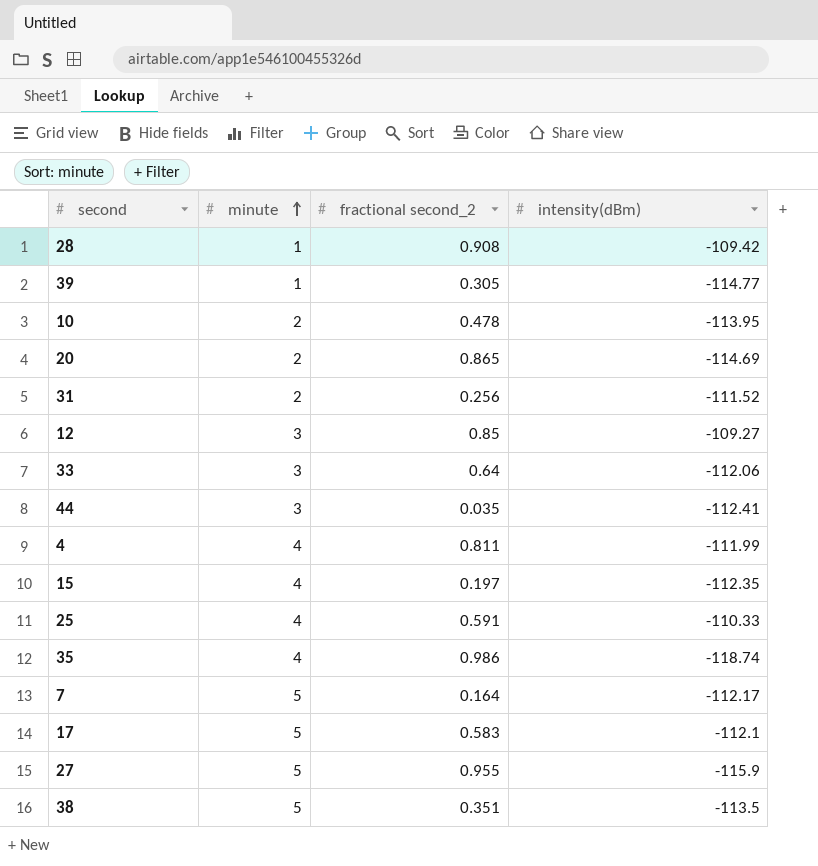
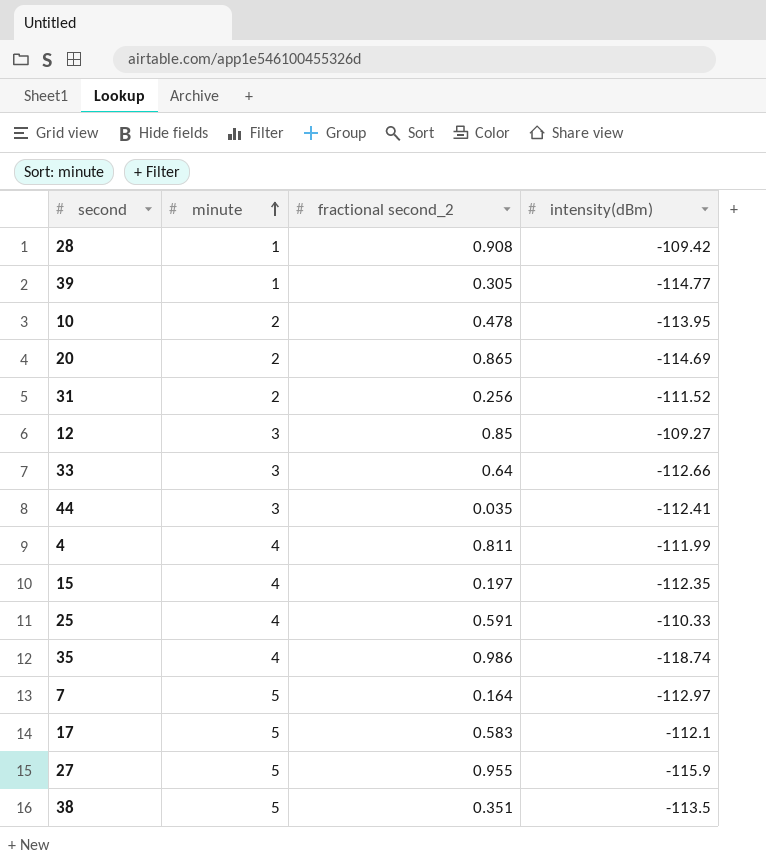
33 | intensity(dBm): -112.06 -> -112.66
7 | intensity(dBm): -112.17 -> -112.97

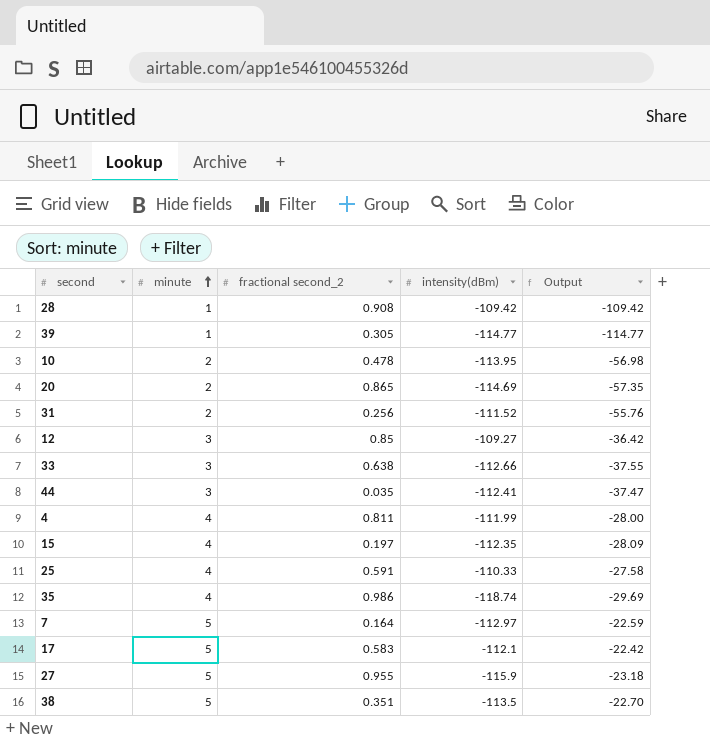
column Output | formula: none -> [intensity(dBm)] / [minute]
33 | fractional second_2: 0.64 -> 0.638

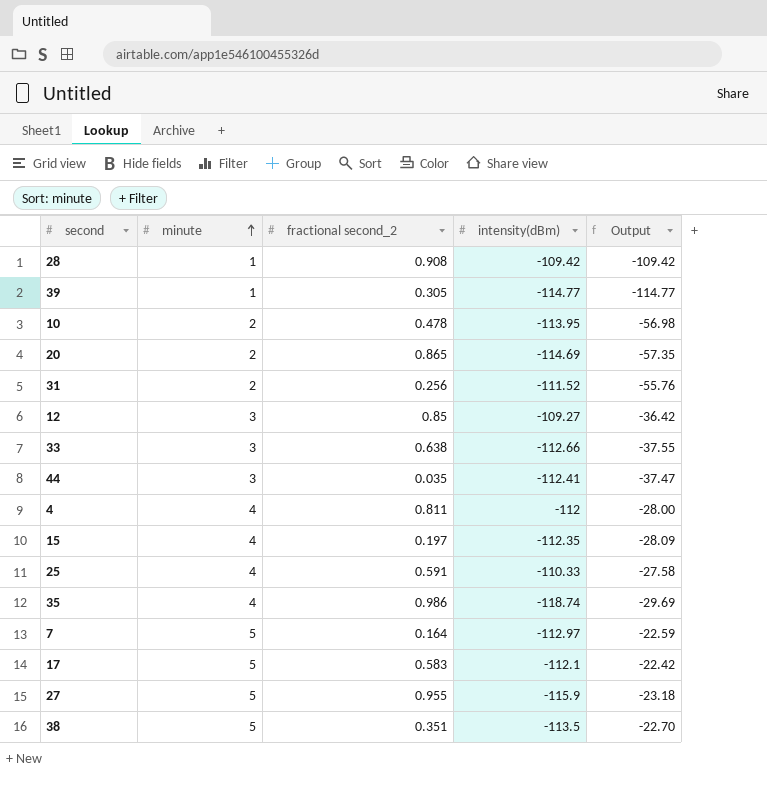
4 | intensity(dBm): -111.99 -> -112

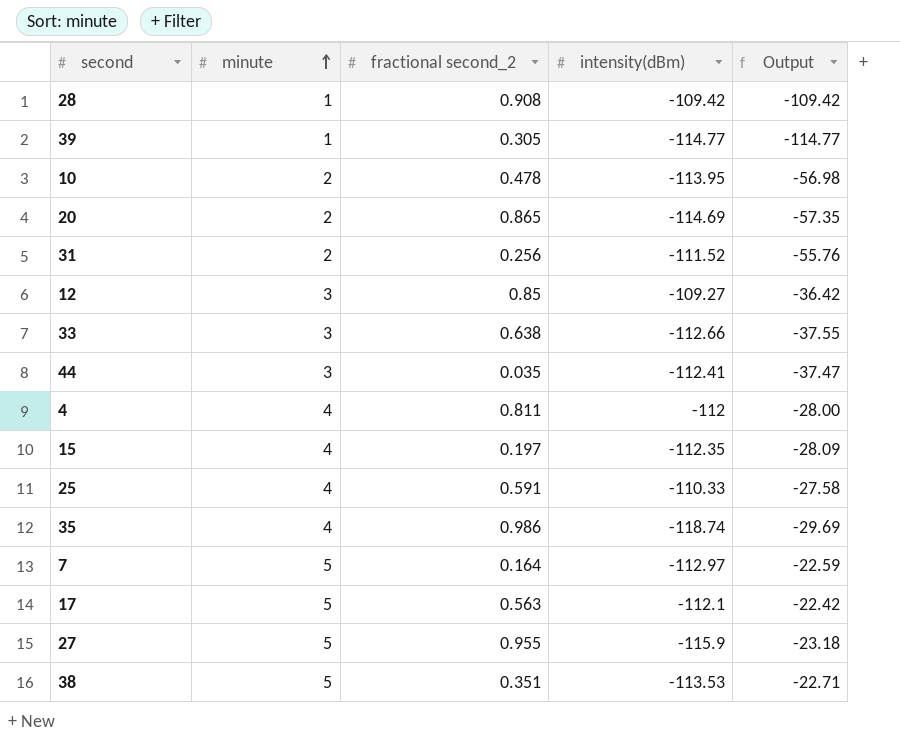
17 | fractional second_2: 0.583 -> 0.563
38 | intensity(dBm): -113.5 -> -113.53
38 | Output: -22.70 -> -22.71

